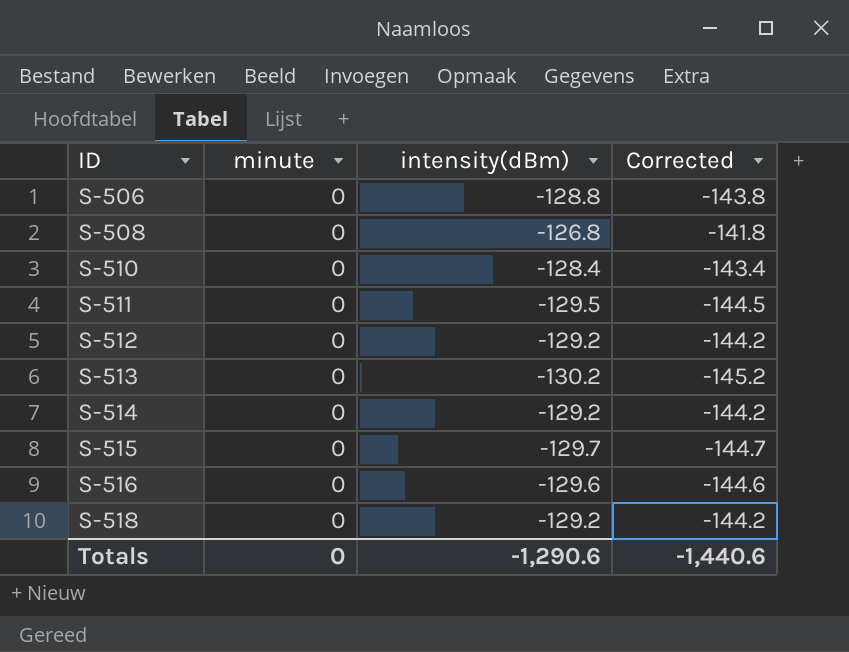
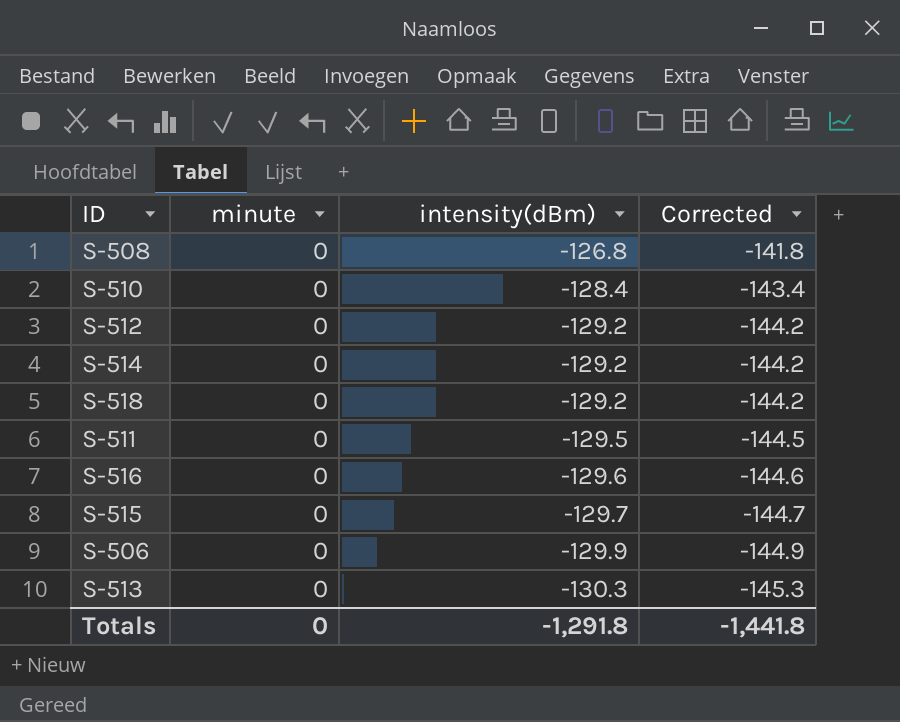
row order: ID ascending -> intensity(dBm) descending
S-506 | intensity(dBm): -128.8 -> -129.9
S-506 | Corrected: -143.8 -> -144.9
S-513 | intensity(dBm): -130.2 -> -130.3
S-513 | Corrected: -145.2 -> -145.3
Totals | intensity(dBm): -1,290.6 -> -1,291.8
Totals | Corrected: -1,440.6 -> -1,441.8

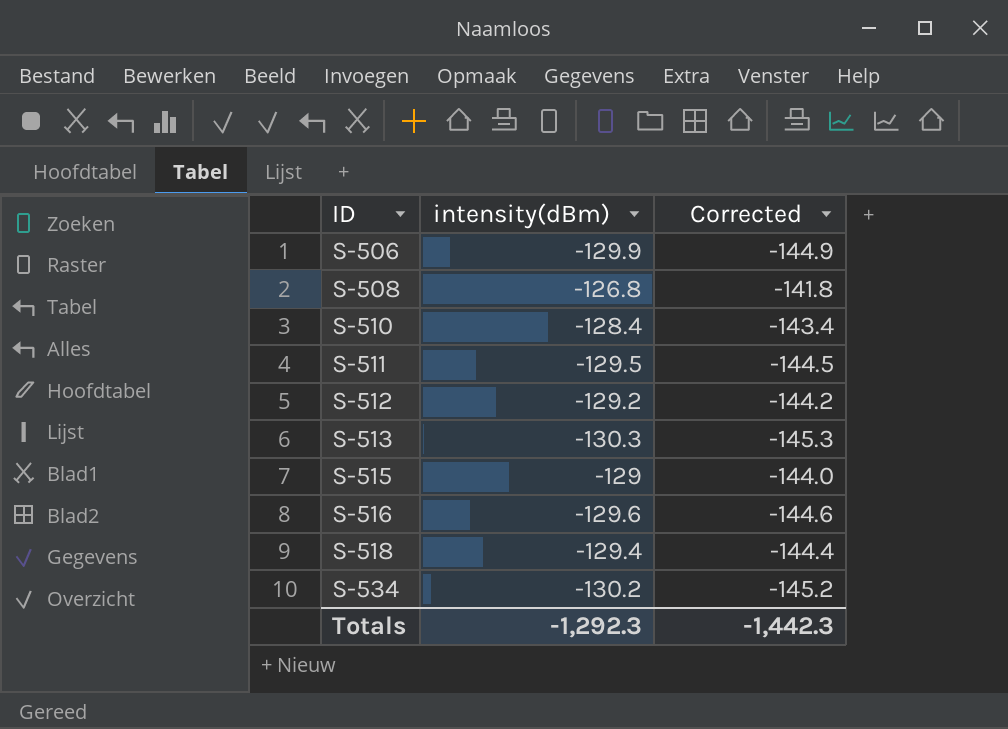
row order: intensity(dBm) descending -> ID ascending
column minute | position: 2 -> none
row S-514: 0 | -129.2 | -144.2 -> none
S-515 | intensity(dBm): -129.7 -> -129
S-515 | Corrected: -144.7 -> -144.0
S-518 | intensity(dBm): -129.2 -> -129.4
S-518 | Corrected: -144.2 -> -144.4
row S-534: none -> -130.2 | -145.2
Totals | intensity(dBm): -1,291.8 -> -1,292.3
Totals | Corrected: -1,441.8 -> -1,442.3

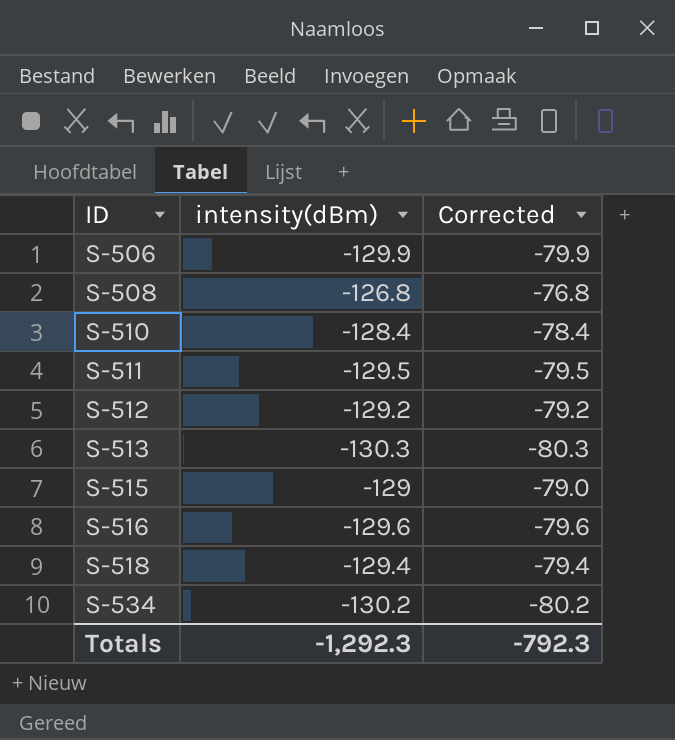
column Corrected | formula: [intensity(dBm)] - 15 -> [intensity(dBm)] + 50
Totals | Corrected: -1,442.3 -> -792.3

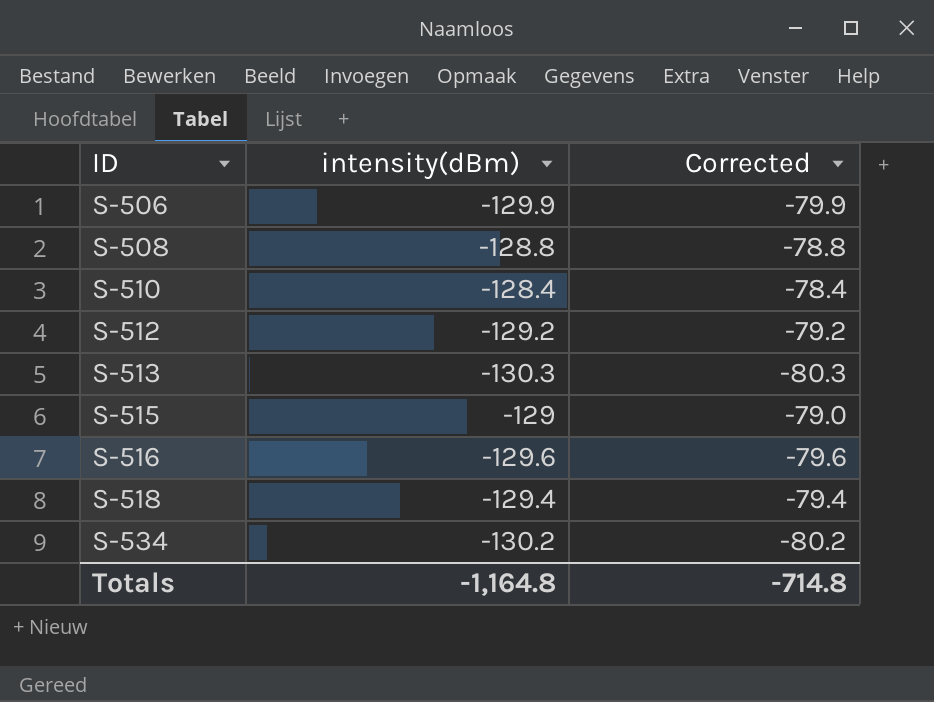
row S-511: -129.5 | -79.5 -> none
S-508 | intensity(dBm): -126.8 -> -128.8
S-508 | Corrected: -76.8 -> -78.8
Totals | intensity(dBm): -1,292.3 -> -1,164.8
Totals | Corrected: -792.3 -> -714.8

